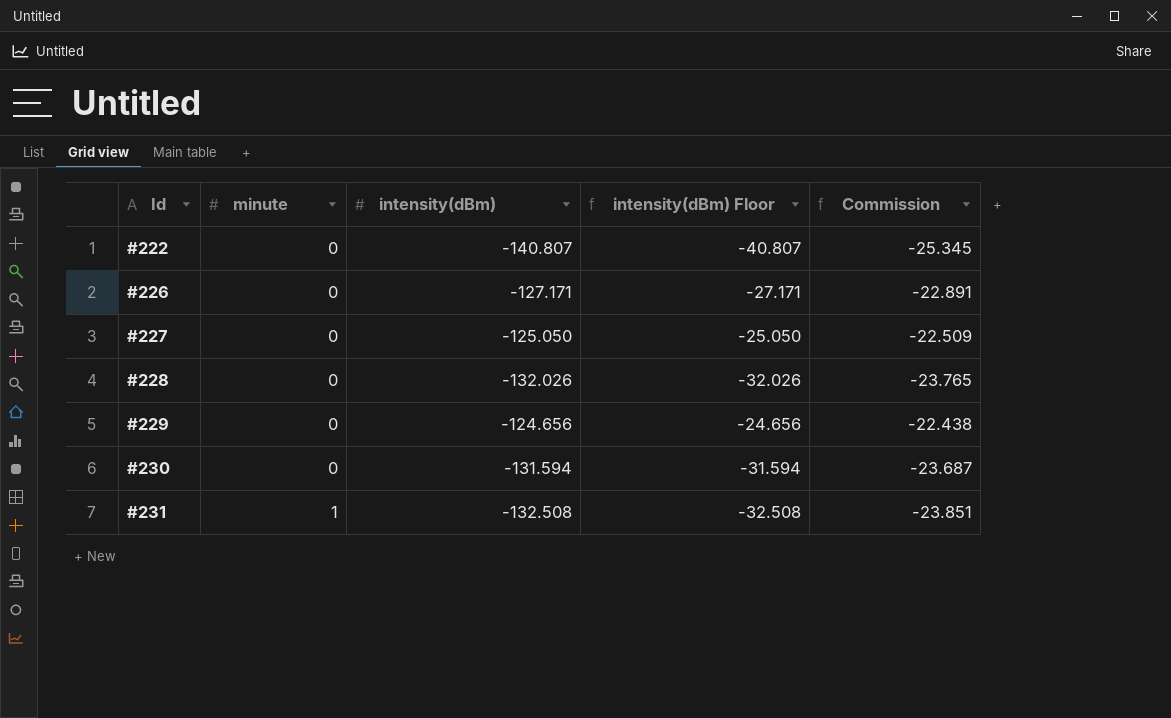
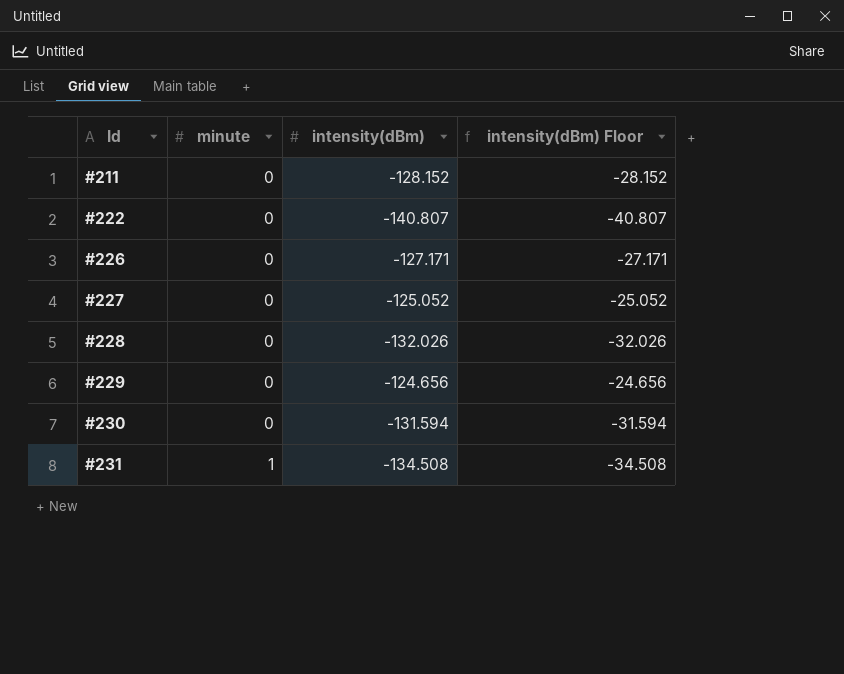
column Commission | formula: [intensity(dBm)] * 0.18 -> none
row #211: none -> 0 | -128.152 | -28.152
#227 | intensity(dBm): -125.050 -> -125.052
#227 | intensity(dBm) Floor: -25.050 -> -25.052
#231 | intensity(dBm): -132.508 -> -134.508
#231 | intensity(dBm) Floor: -32.508 -> -34.508

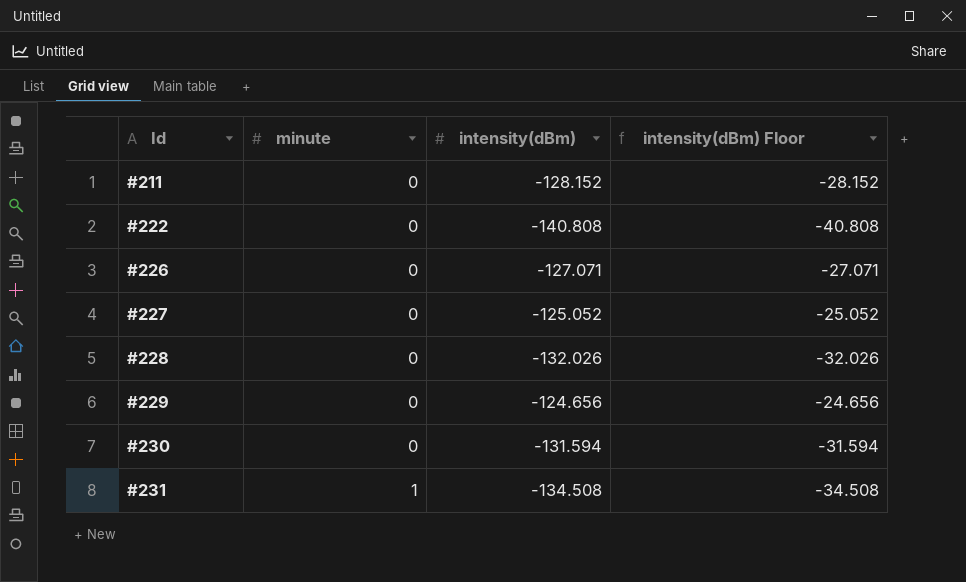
#222 | intensity(dBm): -140.807 -> -140.808
#222 | intensity(dBm) Floor: -40.807 -> -40.808
#226 | intensity(dBm): -127.171 -> -127.071
#226 | intensity(dBm) Floor: -27.171 -> -27.071

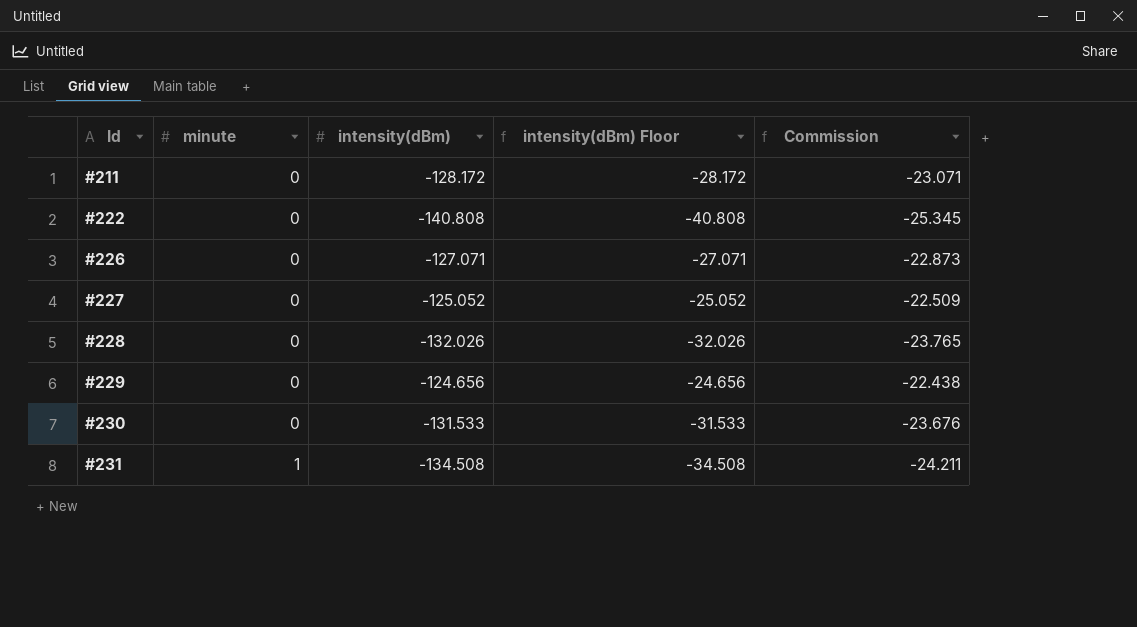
column Commission | formula: none -> [intensity(dBm)] * 0.18
#211 | intensity(dBm): -128.152 -> -128.172
#211 | intensity(dBm) Floor: -28.152 -> -28.172
#230 | intensity(dBm): -131.594 -> -131.533
#230 | intensity(dBm) Floor: -31.594 -> -31.533

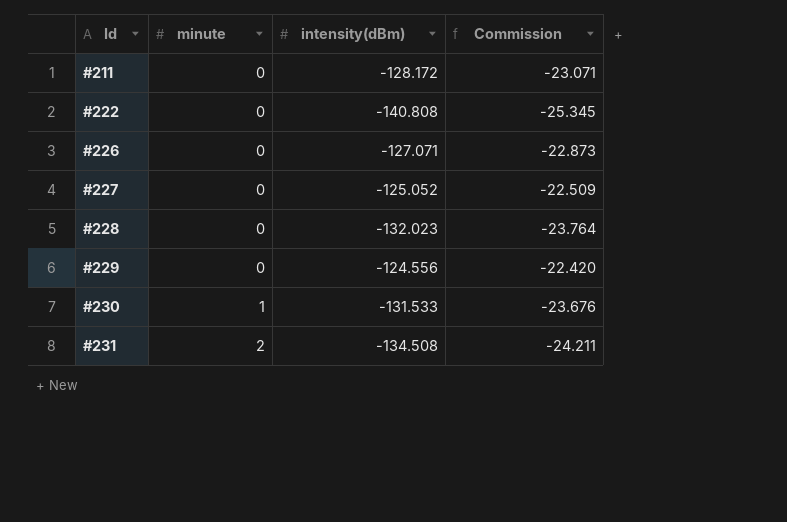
column intensity(dBm) Floor | formula: [intensity(dBm)] + 100 -> none
#228 | intensity(dBm): -132.026 -> -132.023
#228 | Commission: -23.765 -> -23.764
#229 | intensity(dBm): -124.656 -> -124.556
#229 | Commission: -22.438 -> -22.420
#230 | minute: 0 -> 1
#231 | minute: 1 -> 2

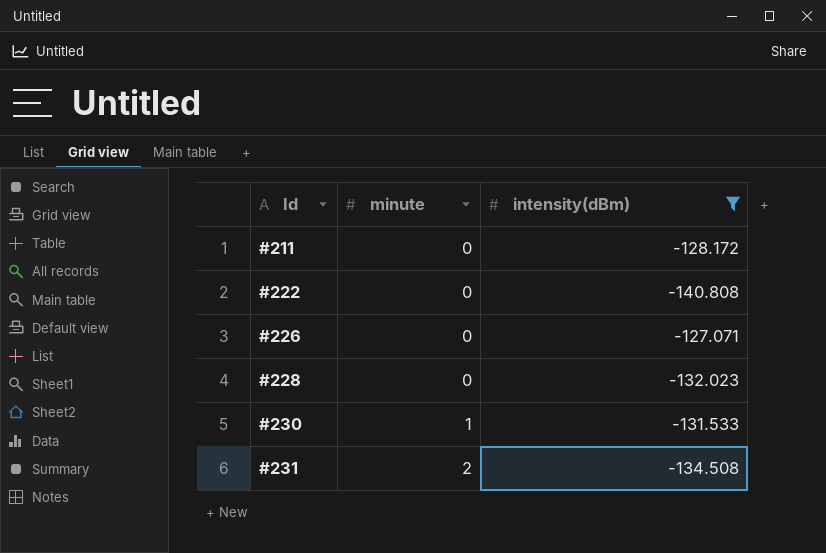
filter: none -> intensity(dBm) <= -127.071
column Commission | formula: [intensity(dBm)] * 0.18 -> none

